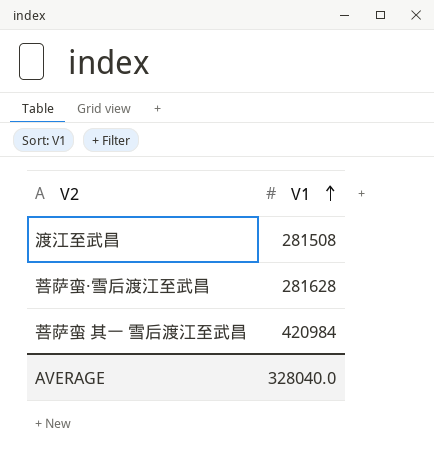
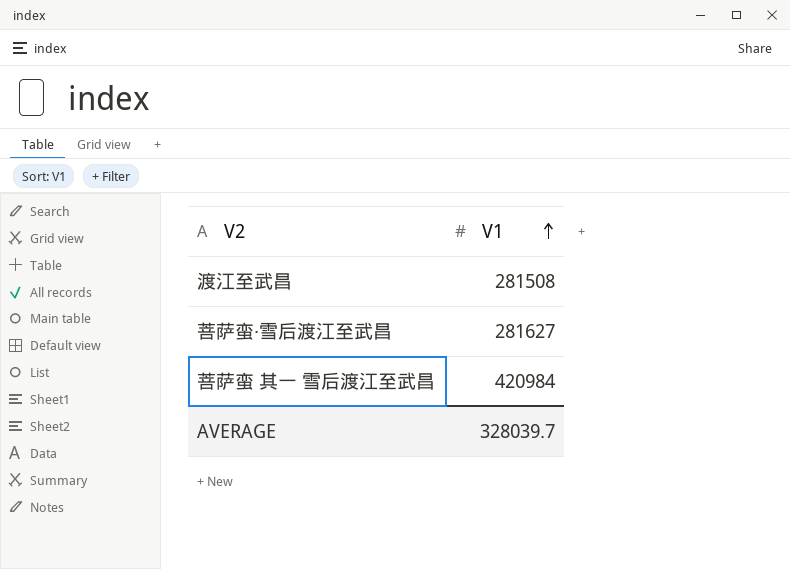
菩萨蛮·雪后渡江至武昌 | V1: 281628 -> 281627
AVERAGE | V1: 328040.0 -> 328039.7

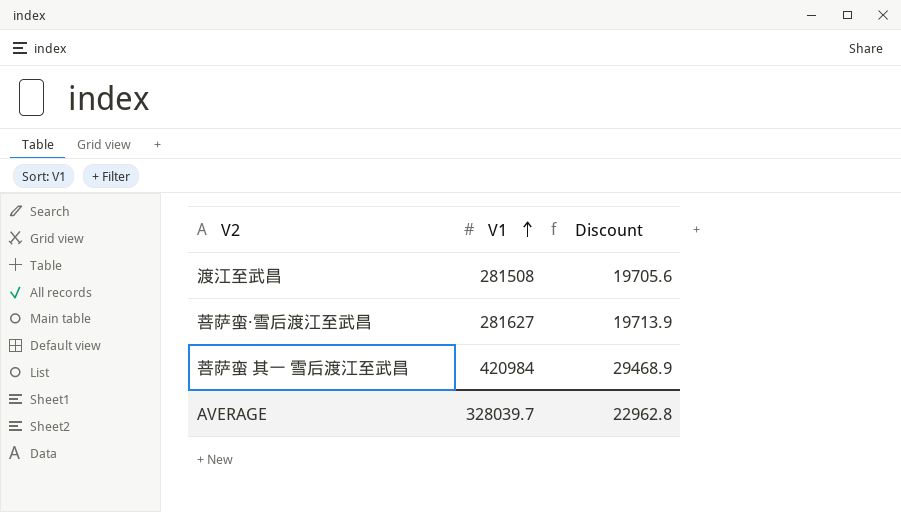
column Discount | formula: none -> [V1] * 0.07

